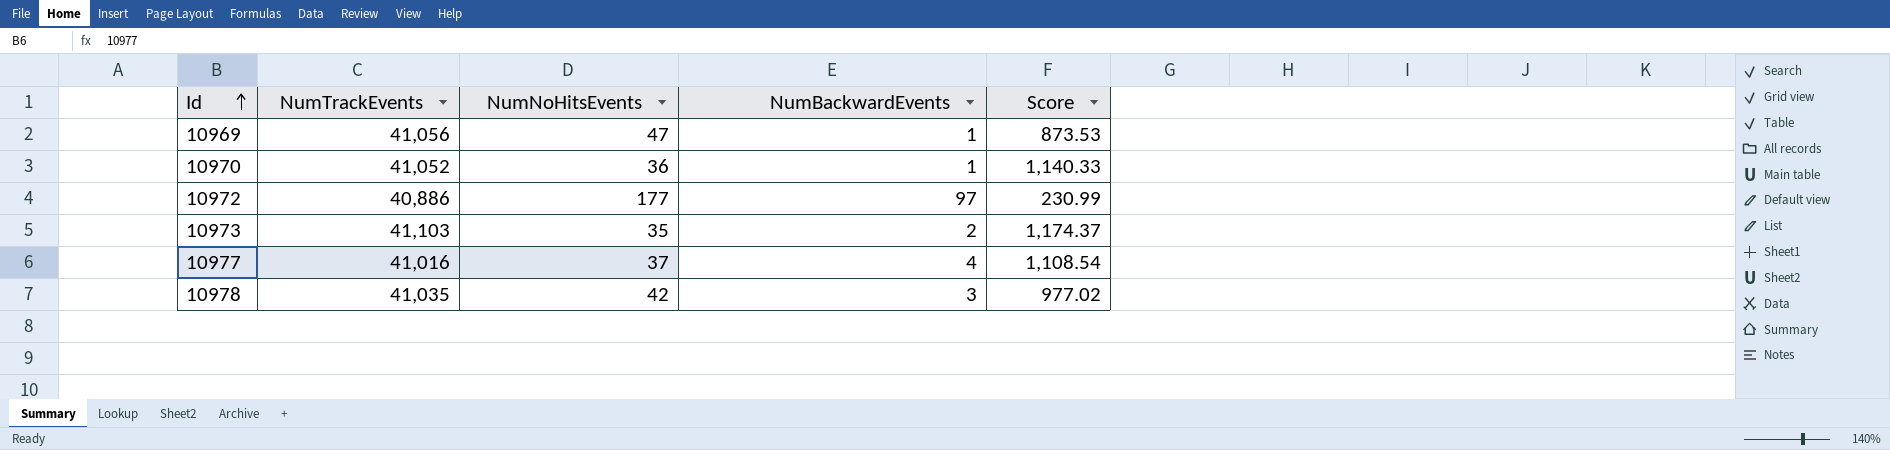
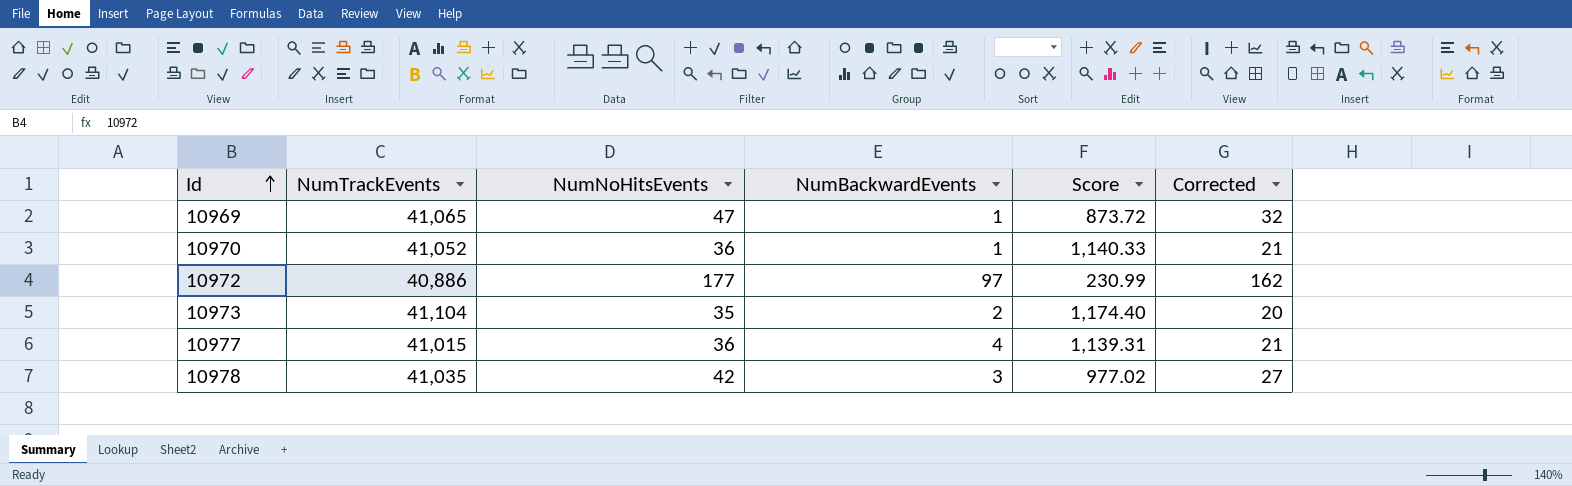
column Corrected | formula: none -> [NumNoHitsEvents] - 15
10969 | NumTrackEvents: 41,056 -> 41,065
10969 | Score: 873.53 -> 873.72
10973 | NumTrackEvents: 41,103 -> 41,104
10973 | Score: 1,174.37 -> 1,174.40
10977 | NumTrackEvents: 41,016 -> 41,015
10977 | NumNoHitsEvents: 37 -> 36
10977 | Score: 1,108.54 -> 1,139.31

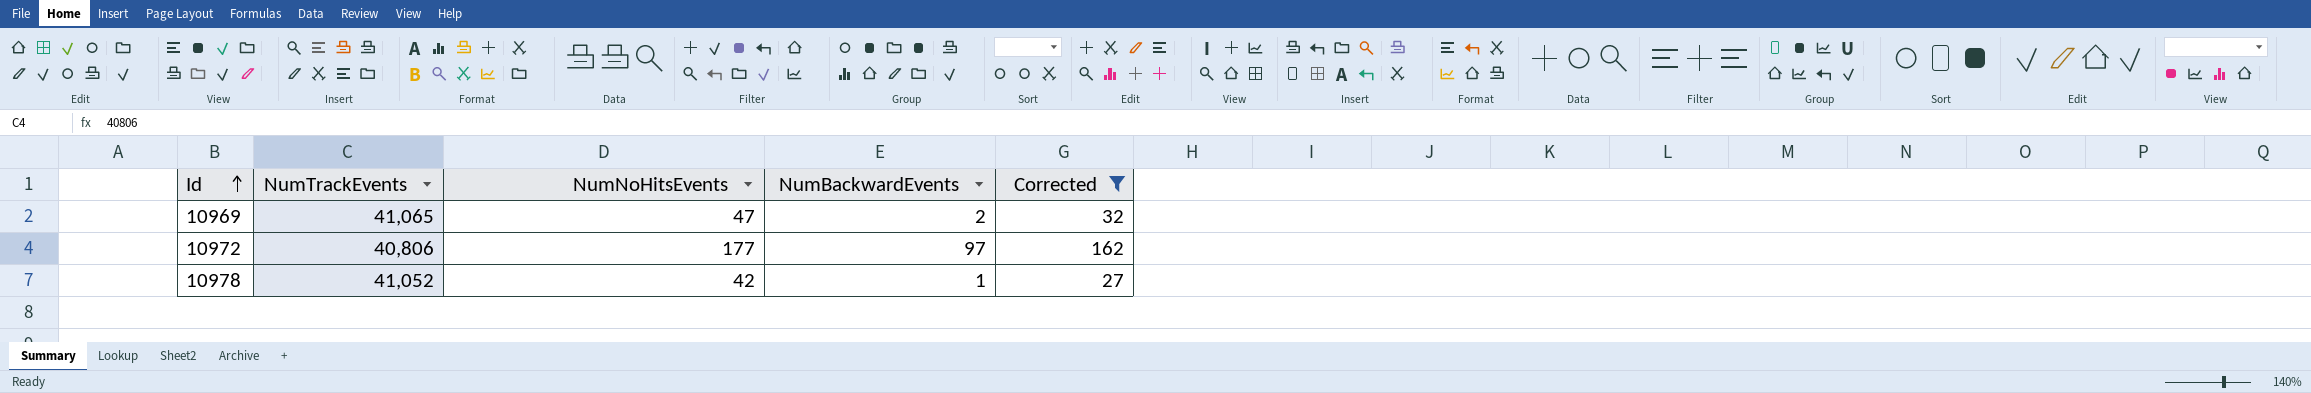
filter: none -> Corrected >= 27
column Score | formula: [NumTrackEvents] / [NumNoHitsEvents] -> none
10969 | NumBackwardEvents: 1 -> 2
10972 | NumTrackEvents: 40,886 -> 40,806
10978 | NumTrackEvents: 41,035 -> 41,052
10978 | NumBackwardEvents: 3 -> 1

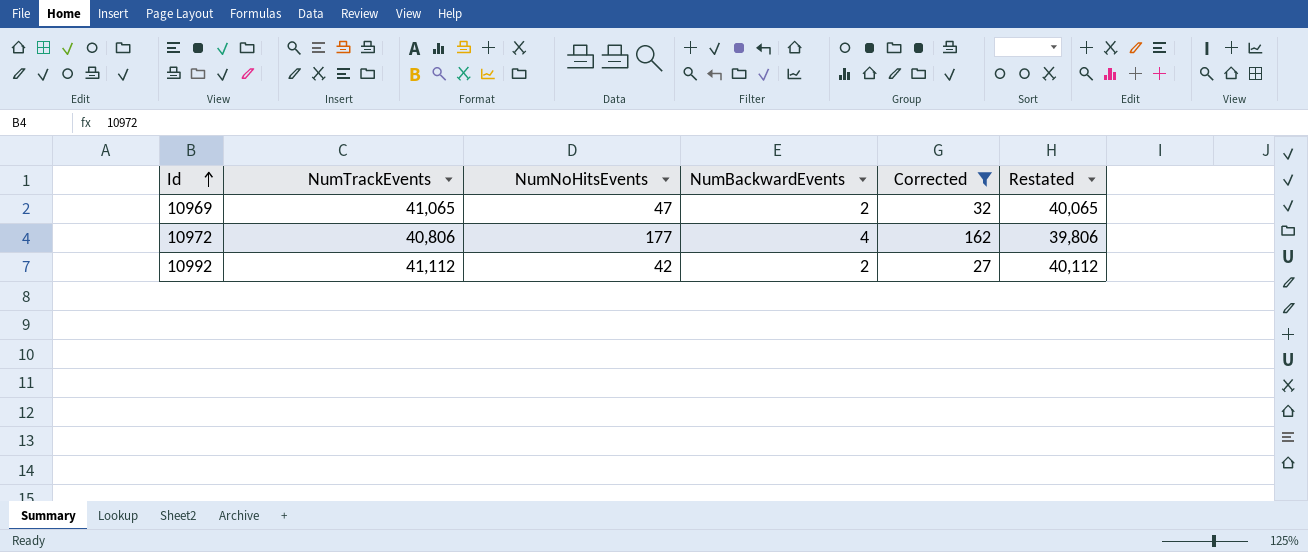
column Restated | formula: none -> [NumTrackEvents] - 1000
row 10978: 41,052 | 42 | 1 | 27 -> none
10972 | NumBackwardEvents: 97 -> 4
row 10992: none -> 41,112 | 42 | 2 | 27 | 40,112

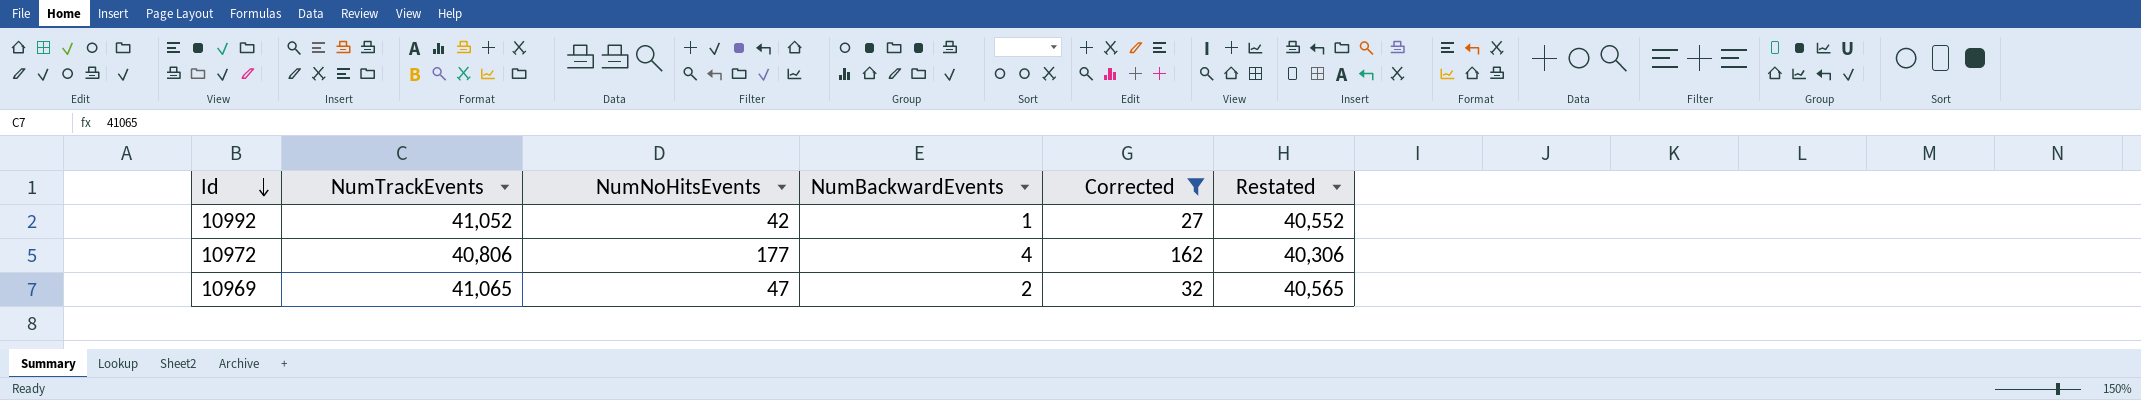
row order: Id ascending -> Id descending
column Restated | formula: [NumTrackEvents] - 1000 -> [NumTrackEvents] - 500
10992 | NumTrackEvents: 41,112 -> 41,052
10992 | NumBackwardEvents: 2 -> 1

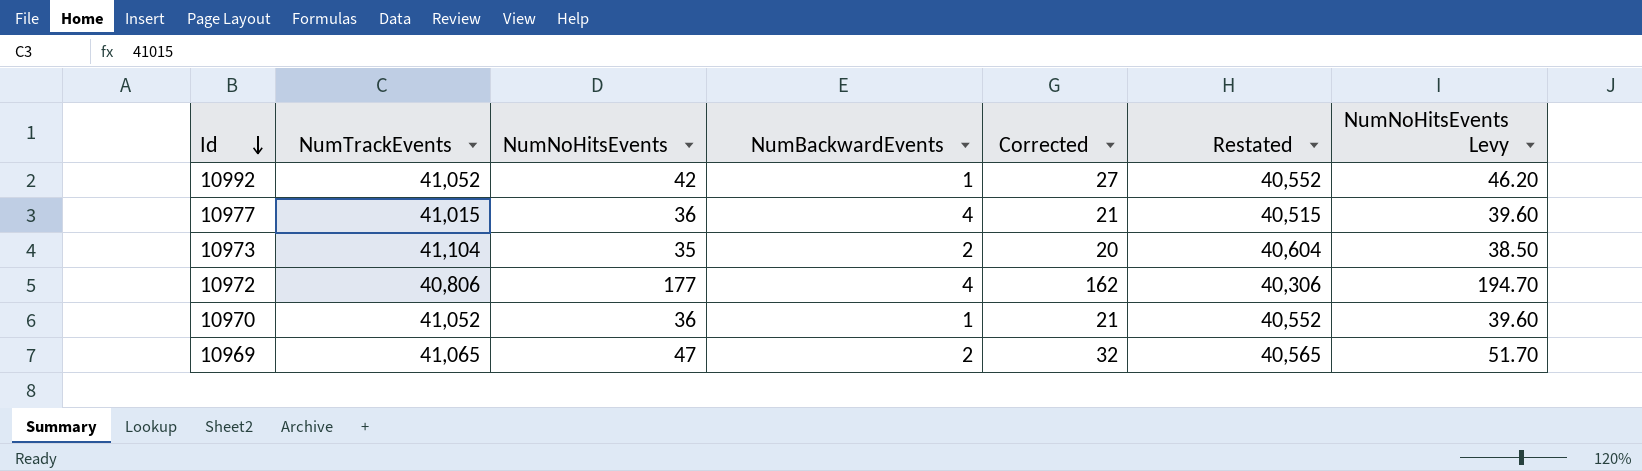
filter: Corrected >= 27 -> none
column NumNoHitsEvents Levy | formula: none -> [NumNoHitsEvents] * 1.1

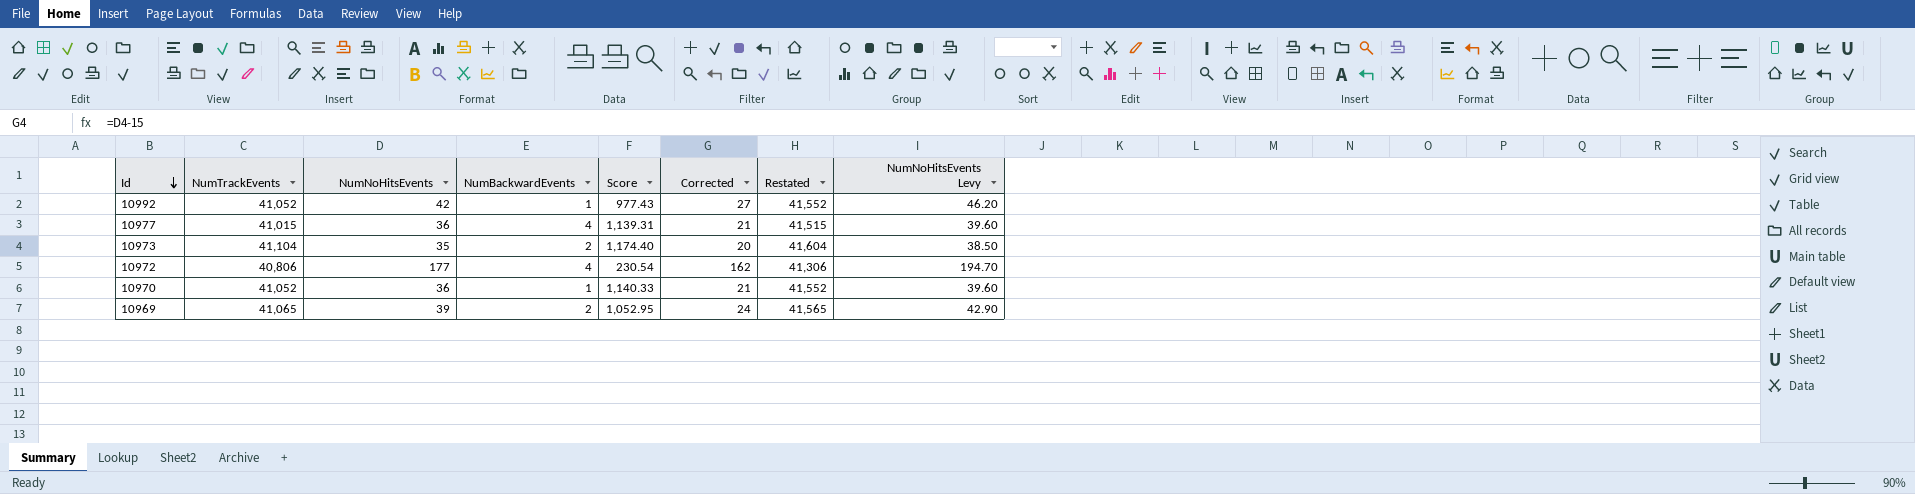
column Score | formula: none -> [NumTrackEvents] / [NumNoHitsEvents]
column Restated | formula: [NumTrackEvents] - 500 -> [NumTrackEvents] + 500
10969 | NumNoHitsEvents: 47 -> 39
10969 | Corrected: 32 -> 24
10969 | NumNoHitsEvents Levy: 51.70 -> 42.90

